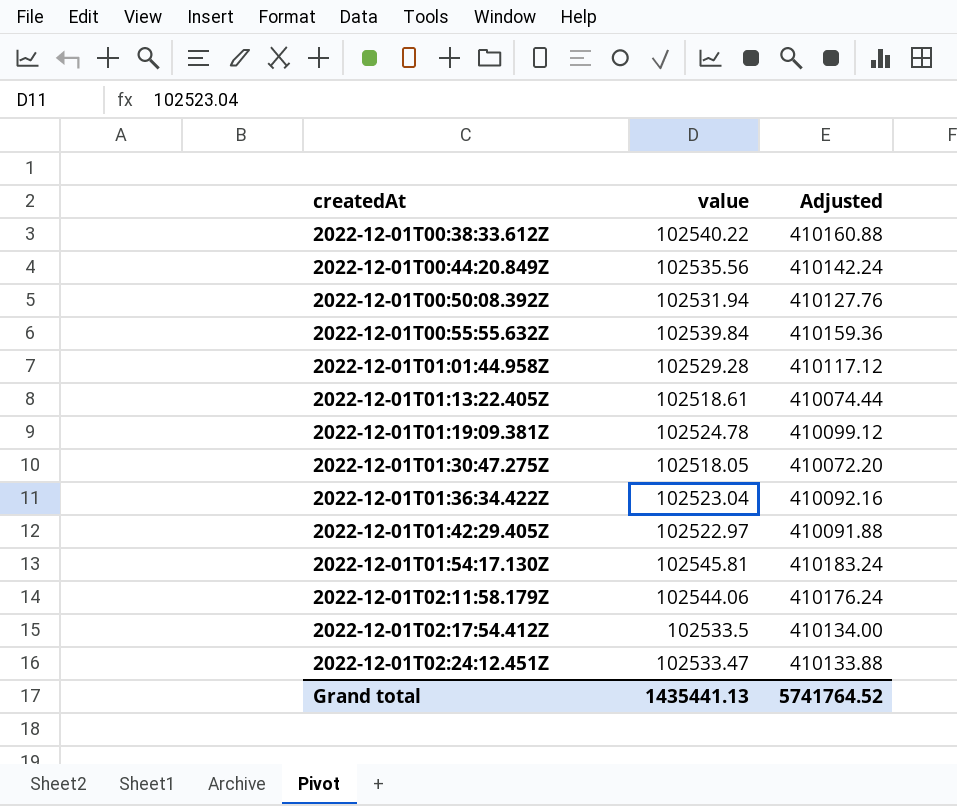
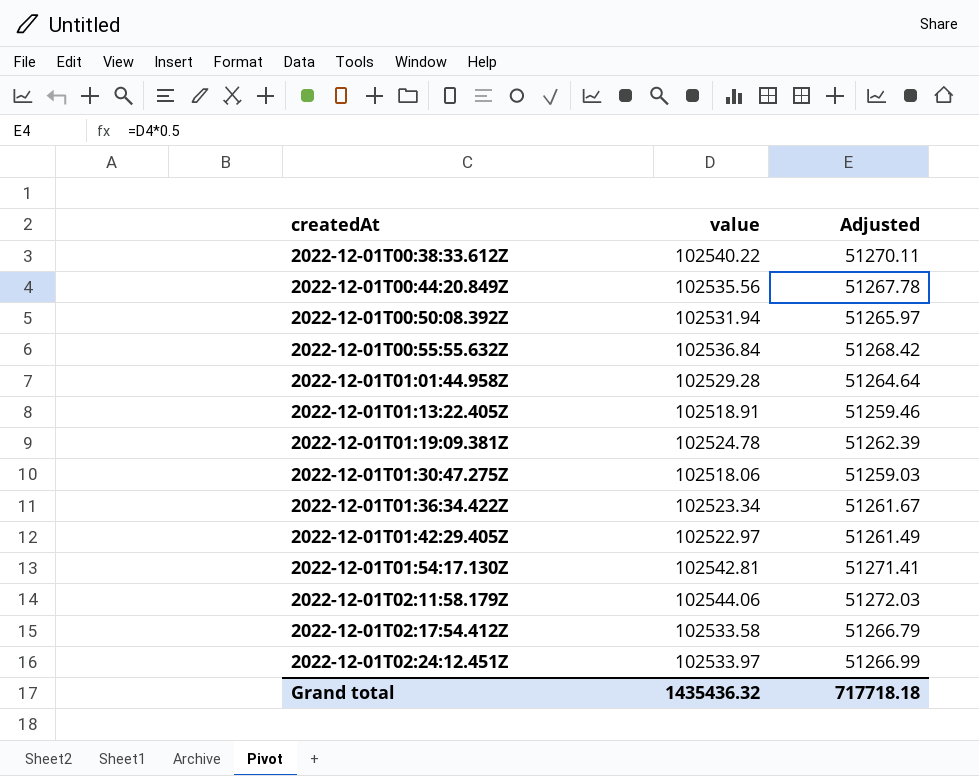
column Adjusted | formula: [value] * 4 -> [value] * 0.5
2022-12-01T00:55:55.632Z | value: 102539.84 -> 102536.84
2022-12-01T01:13:22.405Z | value: 102518.61 -> 102518.91
2022-12-01T01:30:47.275Z | value: 102518.05 -> 102518.06
2022-12-01T01:36:34.422Z | value: 102523.04 -> 102523.34
2022-12-01T01:54:17.130Z | value: 102545.81 -> 102542.81
2022-12-01T02:17:54.412Z | value: 102533.5 -> 102533.58
2022-12-01T02:24:12.451Z | value: 102533.47 -> 102533.97
Grand total | value: 1435441.13 -> 1435436.32
Grand total | Adjusted: 5741764.52 -> 717718.18

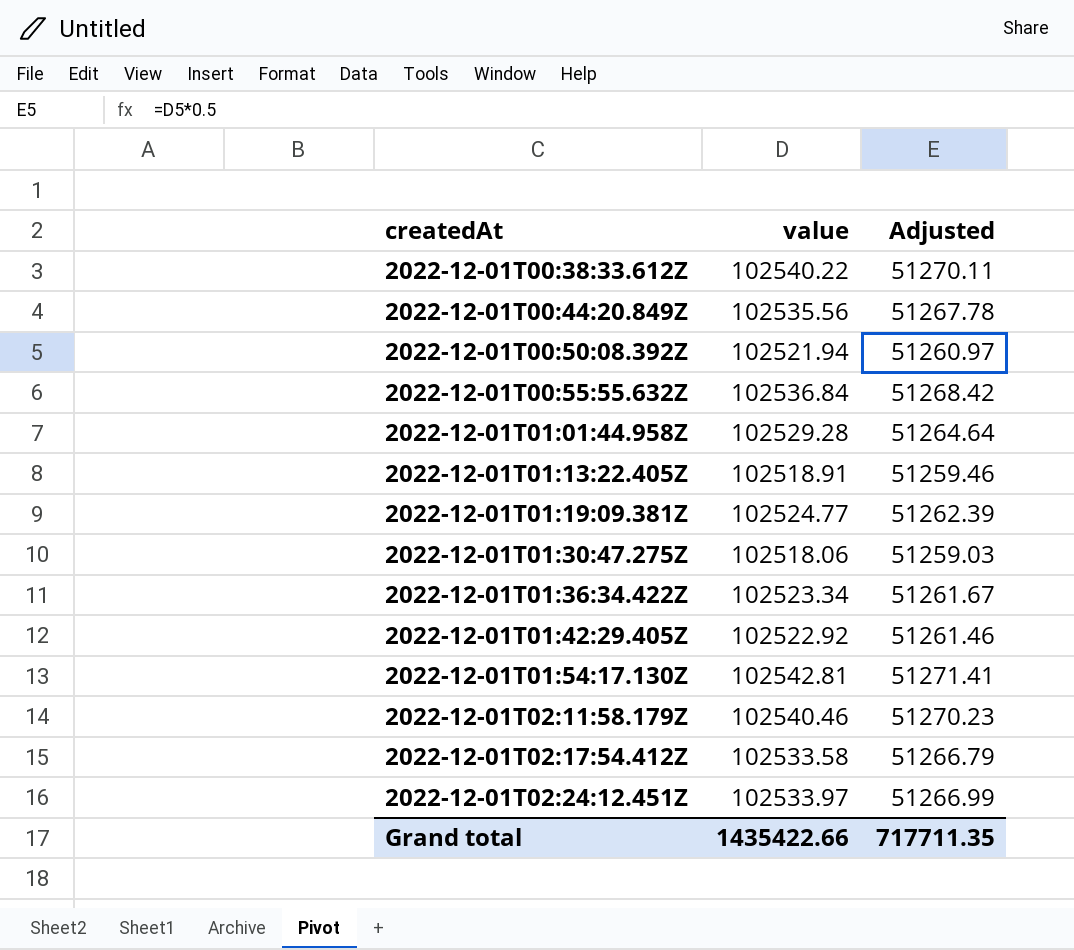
2022-12-01T00:50:08.392Z | value: 102531.94 -> 102521.94
2022-12-01T00:50:08.392Z | Adjusted: 51265.97 -> 51260.97
2022-12-01T01:19:09.381Z | value: 102524.78 -> 102524.77
2022-12-01T01:42:29.405Z | value: 102522.97 -> 102522.92
2022-12-01T01:42:29.405Z | Adjusted: 51261.49 -> 51261.46
2022-12-01T02:11:58.179Z | value: 102544.06 -> 102540.46
2022-12-01T02:11:58.179Z | Adjusted: 51272.03 -> 51270.23
Grand total | value: 1435436.32 -> 1435422.66
Grand total | Adjusted: 717718.18 -> 717711.35

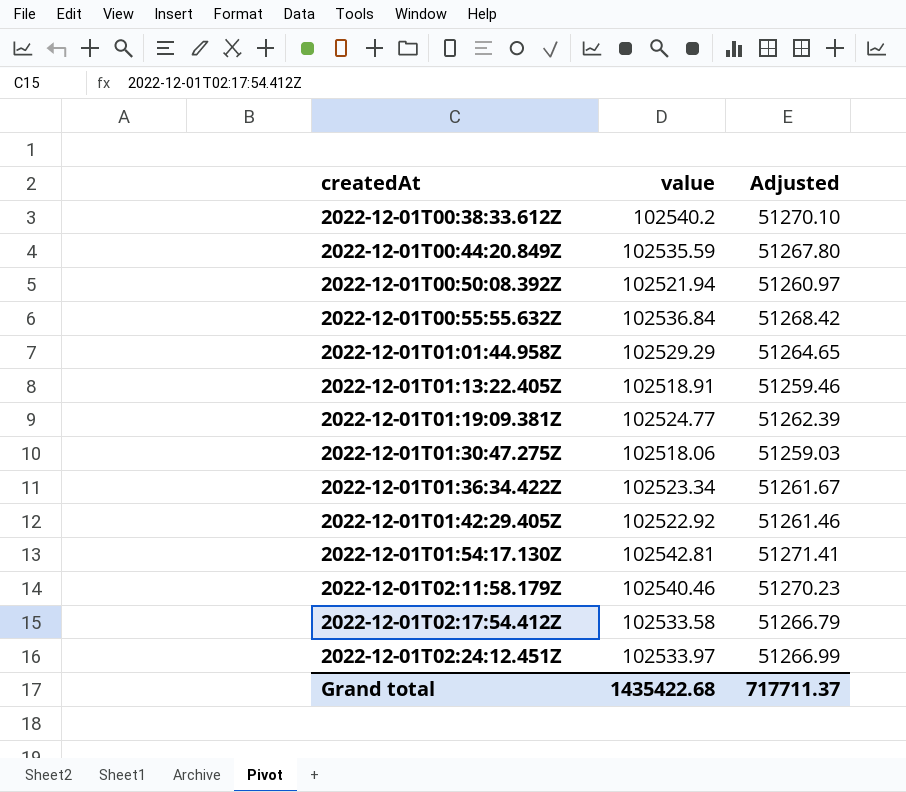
2022-12-01T00:38:33.612Z | value: 102540.22 -> 102540.2
2022-12-01T00:38:33.612Z | Adjusted: 51270.11 -> 51270.10
2022-12-01T00:44:20.849Z | value: 102535.56 -> 102535.59
2022-12-01T00:44:20.849Z | Adjusted: 51267.78 -> 51267.80
2022-12-01T01:01:44.958Z | value: 102529.28 -> 102529.29
2022-12-01T01:01:44.958Z | Adjusted: 51264.64 -> 51264.65
Grand total | value: 1435422.66 -> 1435422.68
Grand total | Adjusted: 717711.35 -> 717711.37

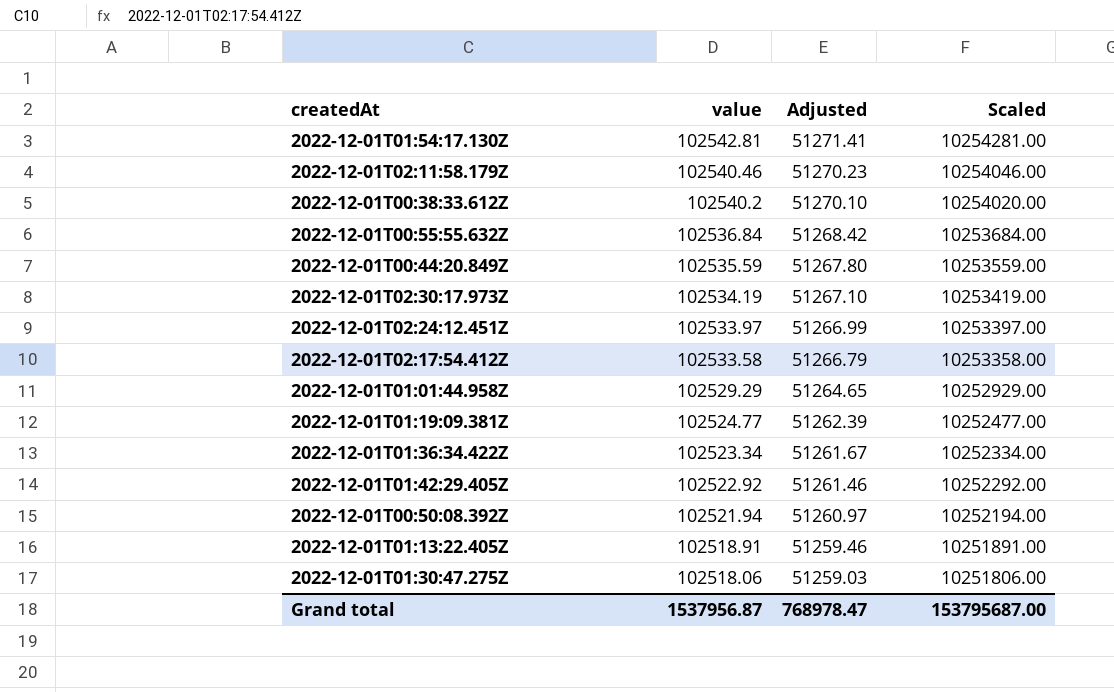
row order: createdAt ascending -> value descending
column Scaled | formula: none -> [value] * 100
row 2022-12-01T02:30:17.973Z: none -> 102534.19 | 51267.10 | 10253419.00
Grand total | value: 1435422.68 -> 1537956.87
Grand total | Adjusted: 717711.37 -> 768978.47

